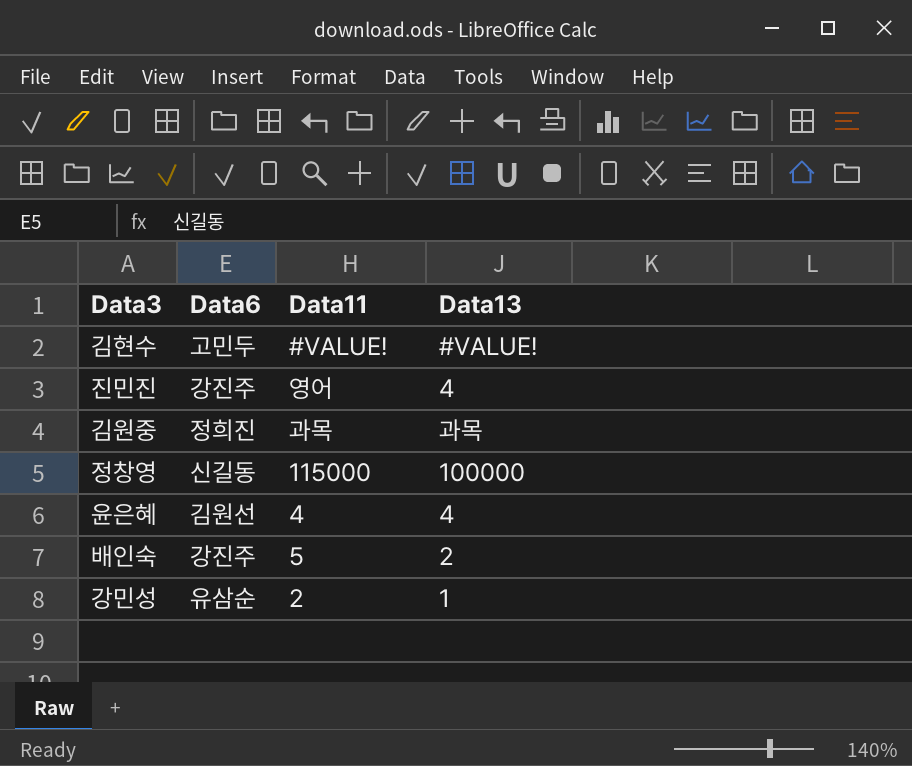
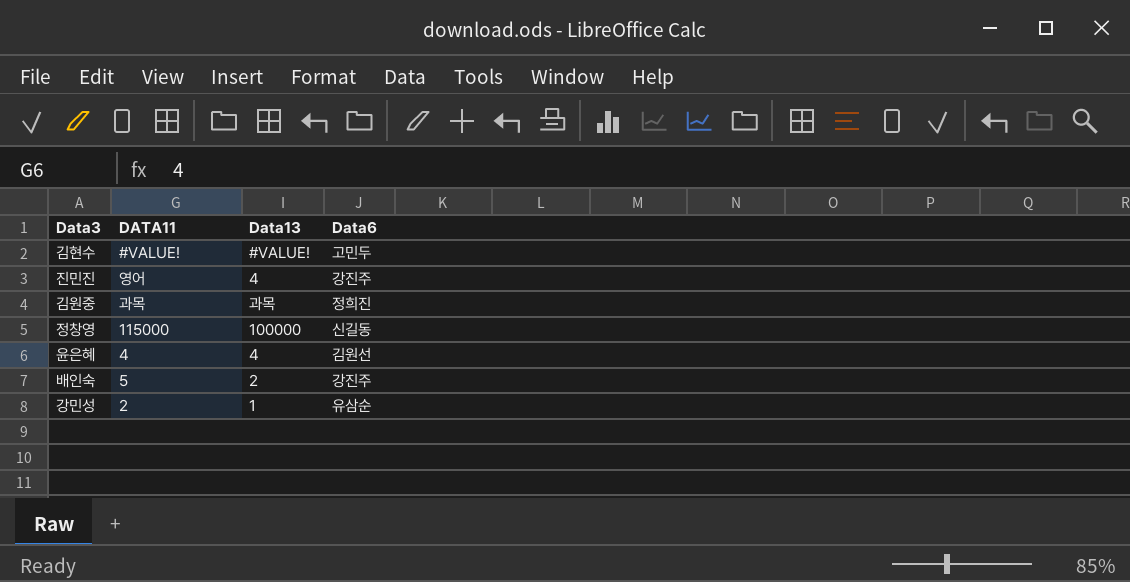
column name: Data11 -> DATA11
column Data6 | position: 2 -> 4

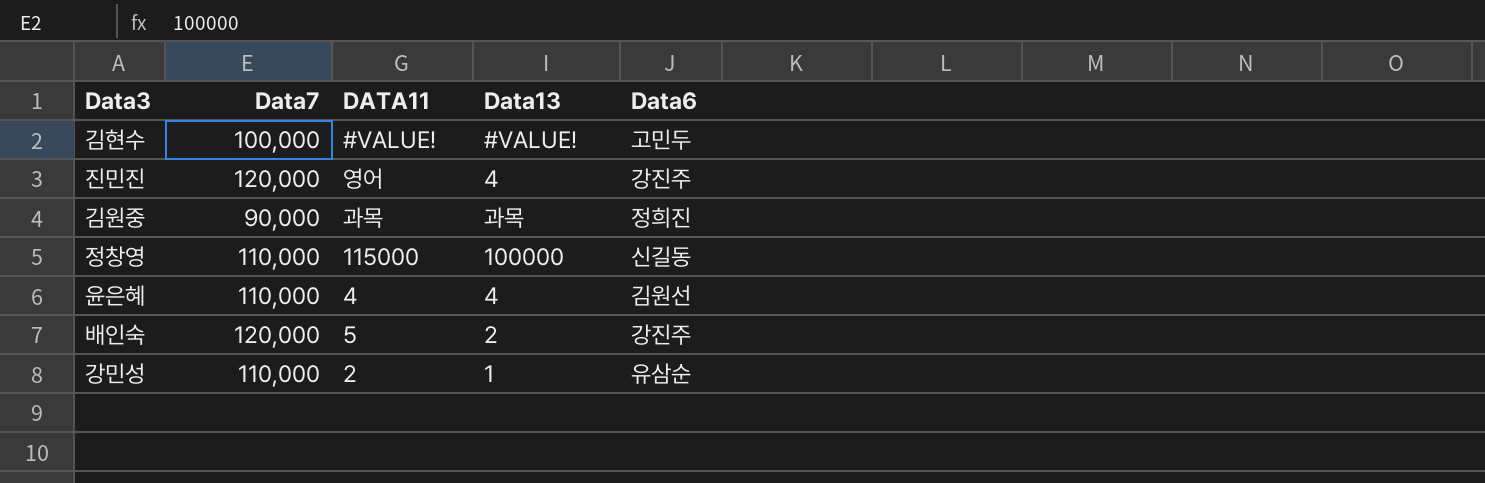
column Data7 | position: none -> 2

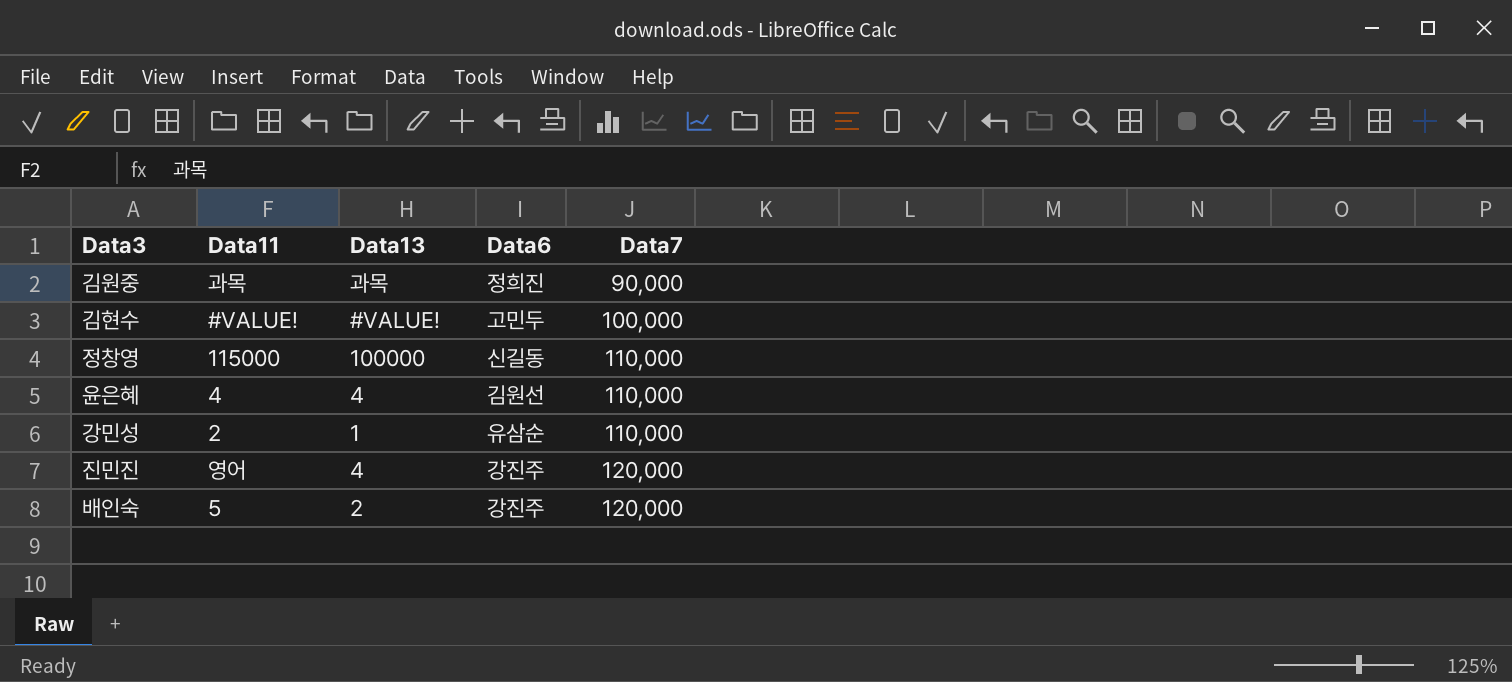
row order: none -> Data7 ascending
column name: DATA11 -> Data11
column Data7 | position: 2 -> 5

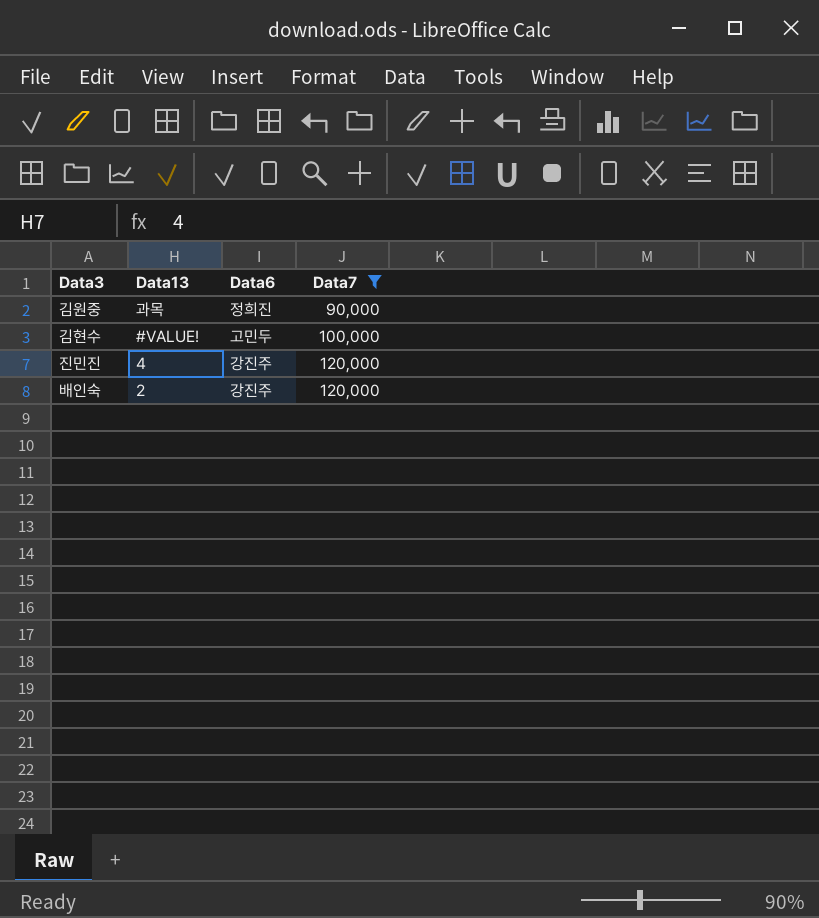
filter: none -> Data7 != 110,000
column Data11 | position: 2 -> none

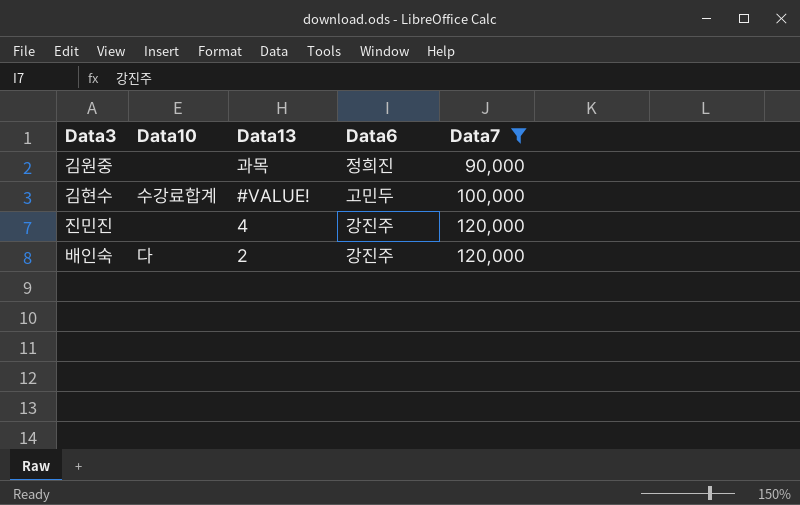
column Data10 | position: none -> 2

